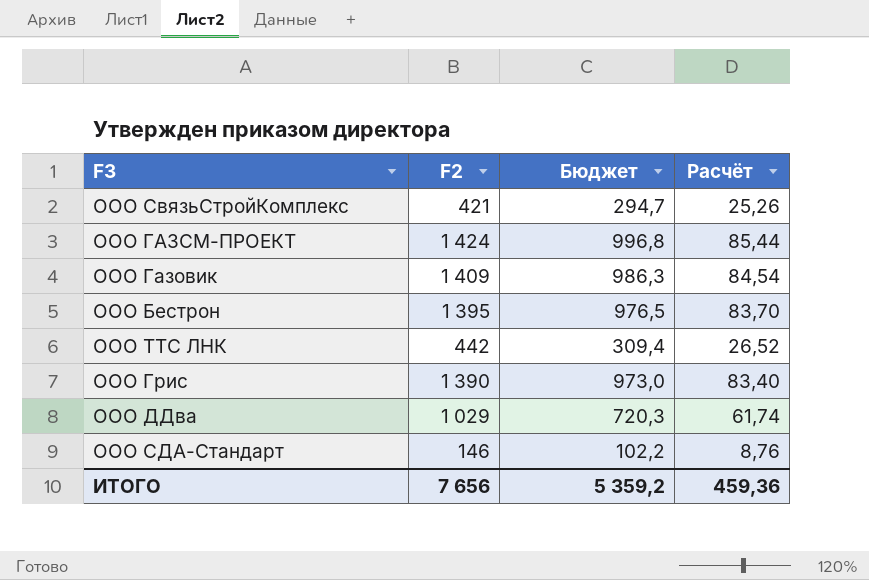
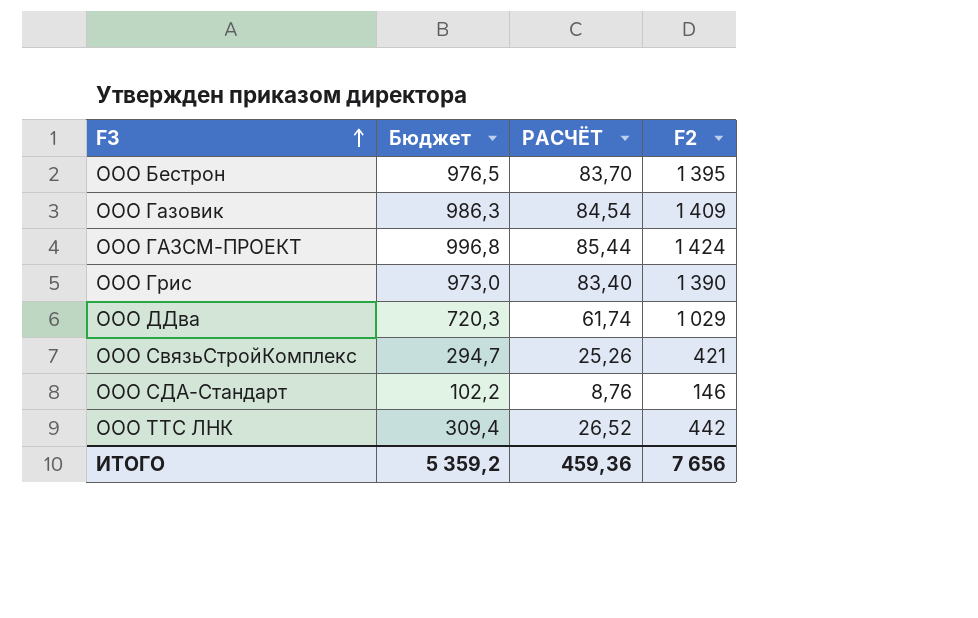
row order: none -> F3 ascending
column name: Расчёт -> РАСЧЁТ
column F2 | position: 2 -> 4

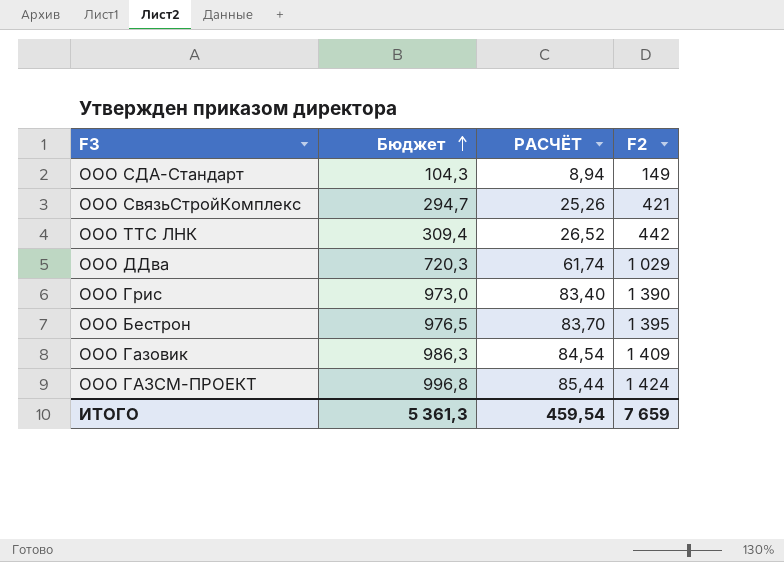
row order: F3 ascending -> Бюджет ascending
ООО СДА-Стандарт | Бюджет: 102,2 -> 104,3
ООО СДА-Стандарт | РАСЧЁТ: 8,76 -> 8,94
ООО СДА-Стандарт | F2: 146 -> 149
ИТОГО | Бюджет: 5 359,2 -> 5 361,3
ИТОГО | РАСЧЁТ: 459,36 -> 459,54
ИТОГО | F2: 7 656 -> 7 659

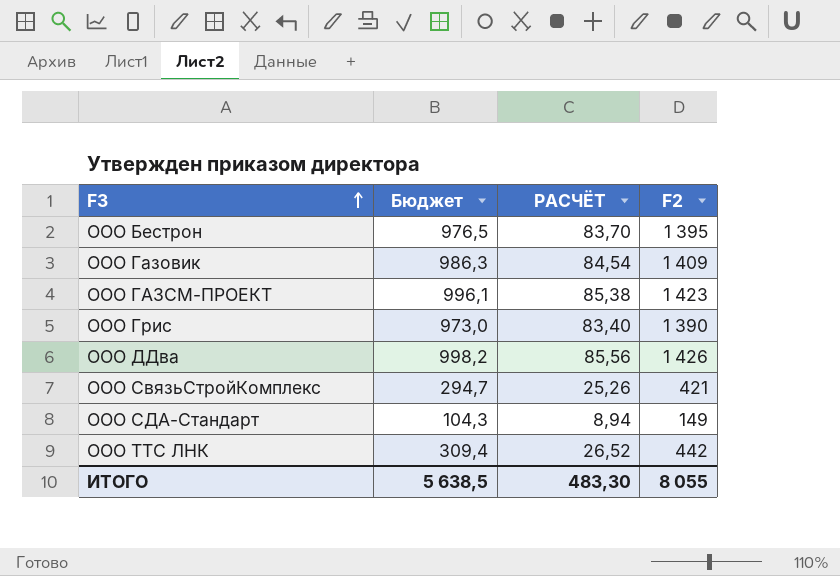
row order: Бюджет ascending -> F3 ascending
ООО ГАЗСМ-ПРОЕКТ | Бюджет: 996,8 -> 996,1
ООО ГАЗСМ-ПРОЕКТ | РАСЧЁТ: 85,44 -> 85,38
ООО ГАЗСМ-ПРОЕКТ | F2: 1 424 -> 1 423
ООО ДДва | Бюджет: 720,3 -> 998,2
ООО ДДва | РАСЧЁТ: 61,74 -> 85,56
ООО ДДва | F2: 1 029 -> 1 426
ИТОГО | Бюджет: 5 361,3 -> 5 638,5
ИТОГО | РАСЧЁТ: 459,54 -> 483,30
ИТОГО | F2: 7 659 -> 8 055

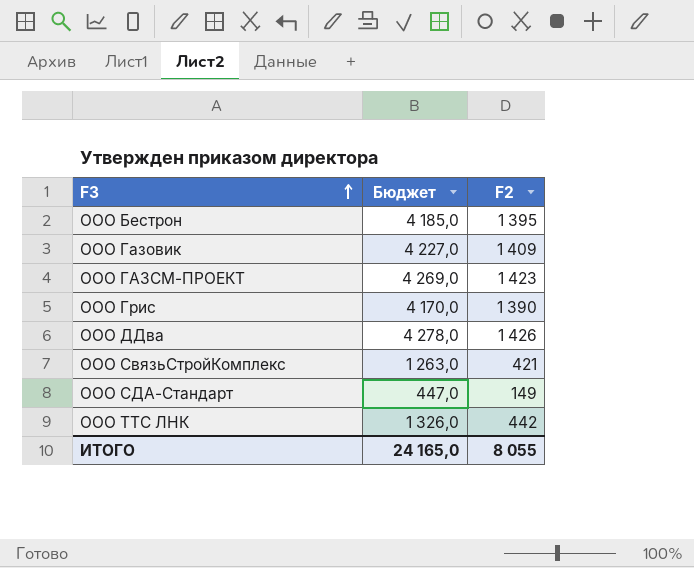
column РАСЧЁТ | formula: [F2] * 0,06 -> none
column Бюджет | formula: [F2] * 0,7 -> [F2] * 3
ИТОГО | Бюджет: 5 638,5 -> 24 165,0

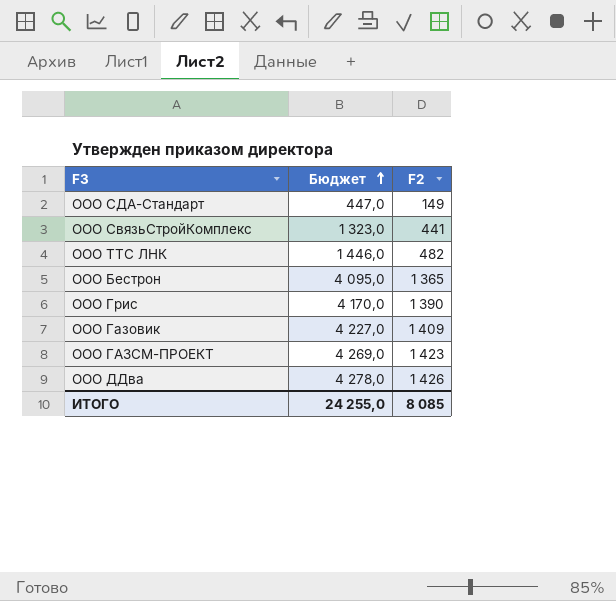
row order: F3 ascending -> Бюджет ascending
ООО СвязьСтройКомплекс | Бюджет: 1 263,0 -> 1 323,0
ООО СвязьСтройКомплекс | F2: 421 -> 441
ООО ТТС ЛНК | Бюджет: 1 326,0 -> 1 446,0
ООО ТТС ЛНК | F2: 442 -> 482
ООО Бестрон | Бюджет: 4 185,0 -> 4 095,0
ООО Бестрон | F2: 1 395 -> 1 365
ИТОГО | Бюджет: 24 165,0 -> 24 255,0
ИТОГО | F2: 8 055 -> 8 085

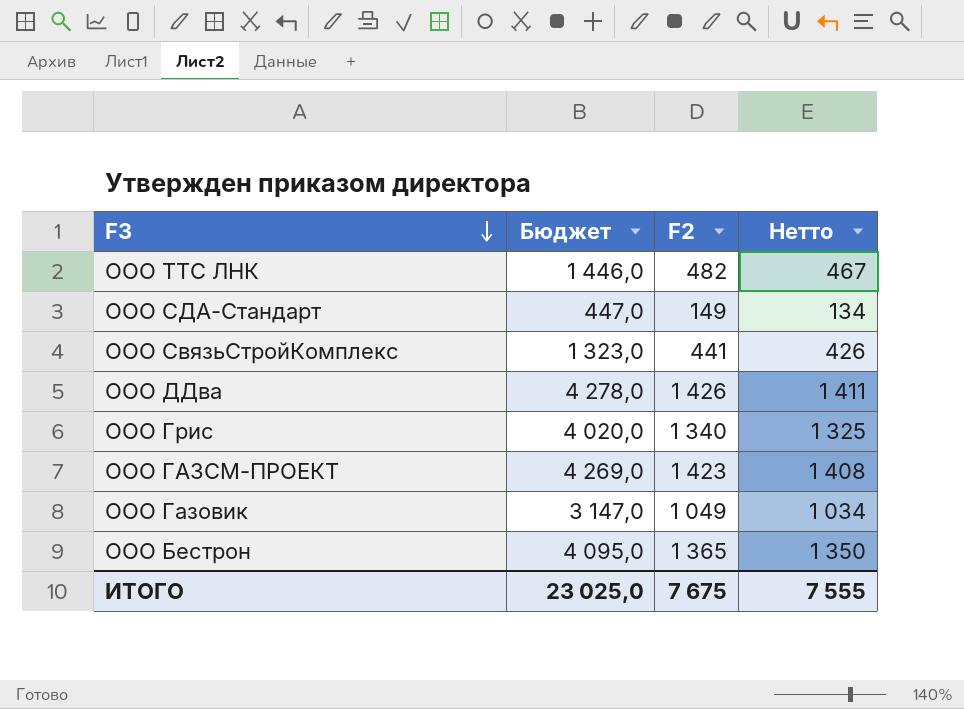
row order: Бюджет ascending -> F3 descending
column Нетто | formula: none -> [F2] - 15
ООО Грис | Бюджет: 4 170,0 -> 4 020,0
ООО Грис | F2: 1 390 -> 1 340
ООО Газовик | Бюджет: 4 227,0 -> 3 147,0
ООО Газовик | F2: 1 409 -> 1 049
ИТОГО | Бюджет: 24 255,0 -> 23 025,0
ИТОГО | F2: 8 085 -> 7 675

